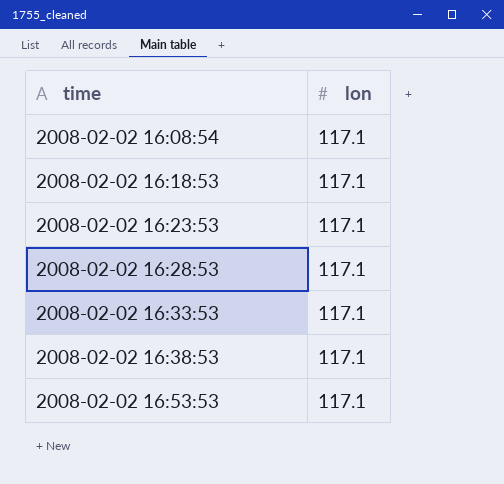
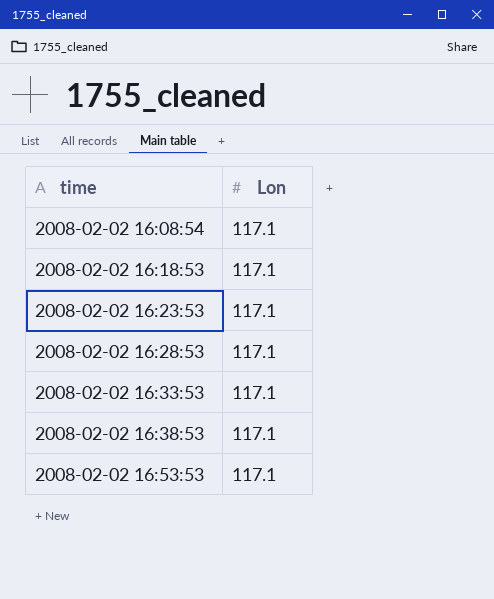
column name: lon -> Lon

